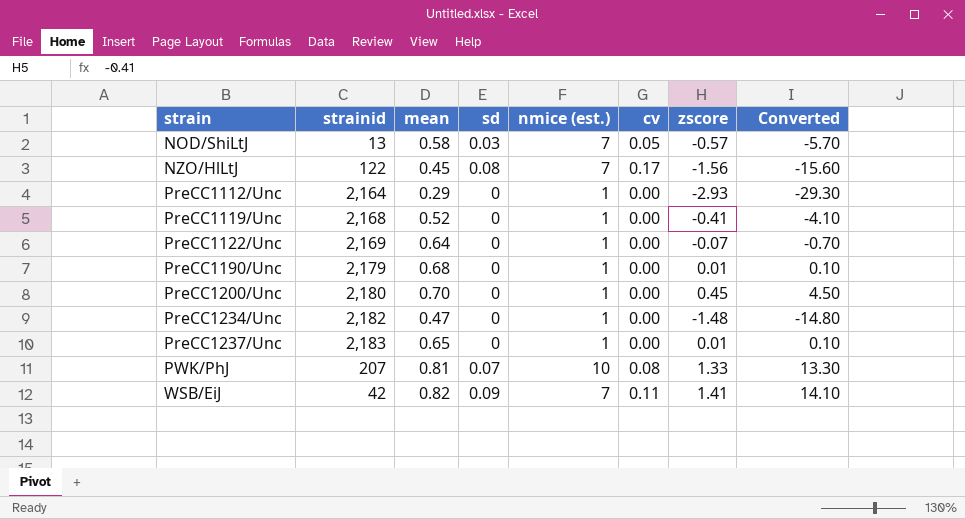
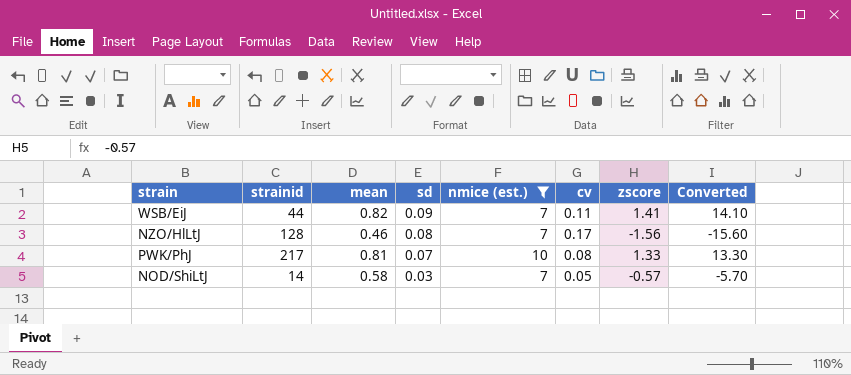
filter: none -> nmice (est.) != 1
row order: strain ascending -> sd descending
WSB/EiJ | strainid: 42 -> 44
NZO/HlLtJ | strainid: 122 -> 128
NZO/HlLtJ | mean: 0.45 -> 0.46
PWK/PhJ | strainid: 207 -> 217
NOD/ShiLtJ | strainid: 13 -> 14

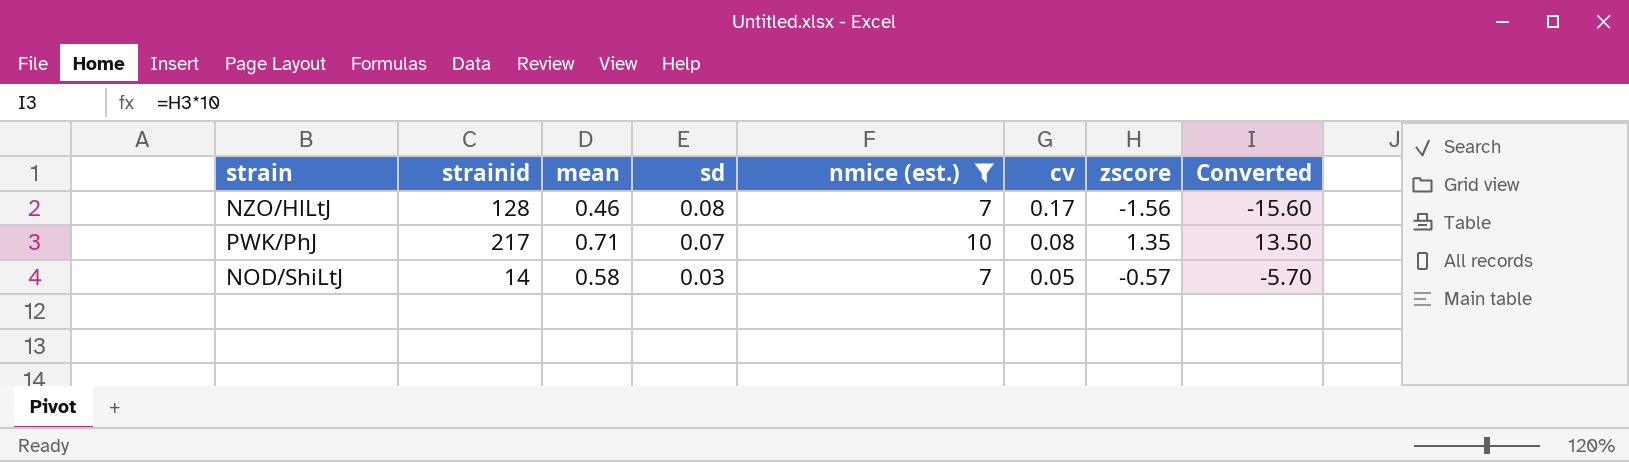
row WSB/EiJ: 44 | 0.82 | 0.09 | 7 | 0.11 | 1.41 | 14.10 -> none
PWK/PhJ | mean: 0.81 -> 0.71
PWK/PhJ | zscore: 1.33 -> 1.35
PWK/PhJ | Converted: 13.30 -> 13.50

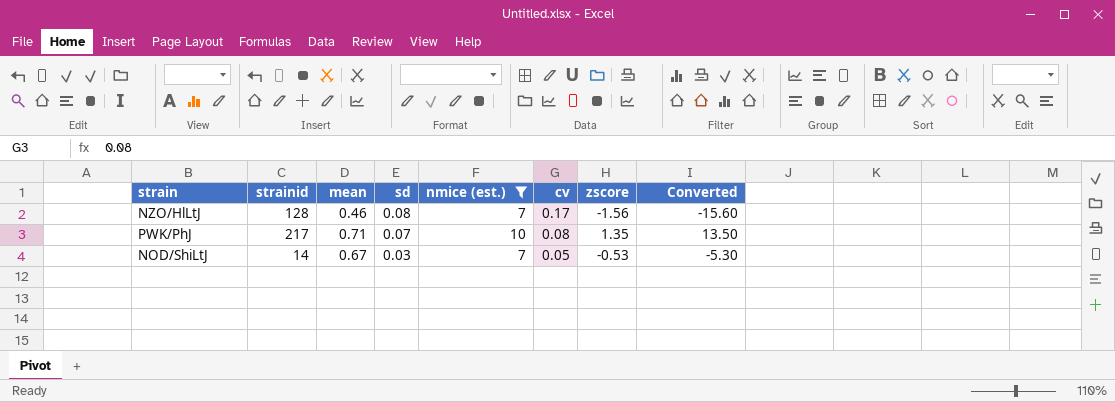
NOD/ShiLtJ | mean: 0.58 -> 0.67
NOD/ShiLtJ | zscore: -0.57 -> -0.53
NOD/ShiLtJ | Converted: -5.70 -> -5.30

